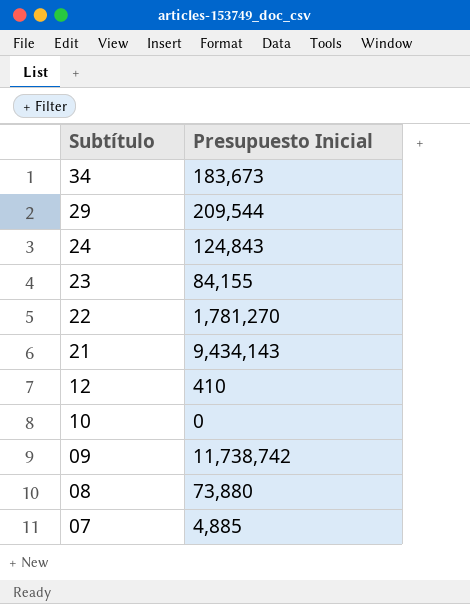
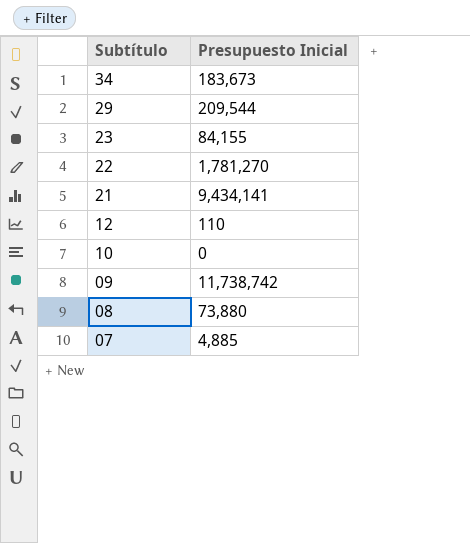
row 24: 124,843 -> none
21 | Presupuesto Inicial: 9,434,143 -> 9,434,141
12 | Presupuesto Inicial: 410 -> 110

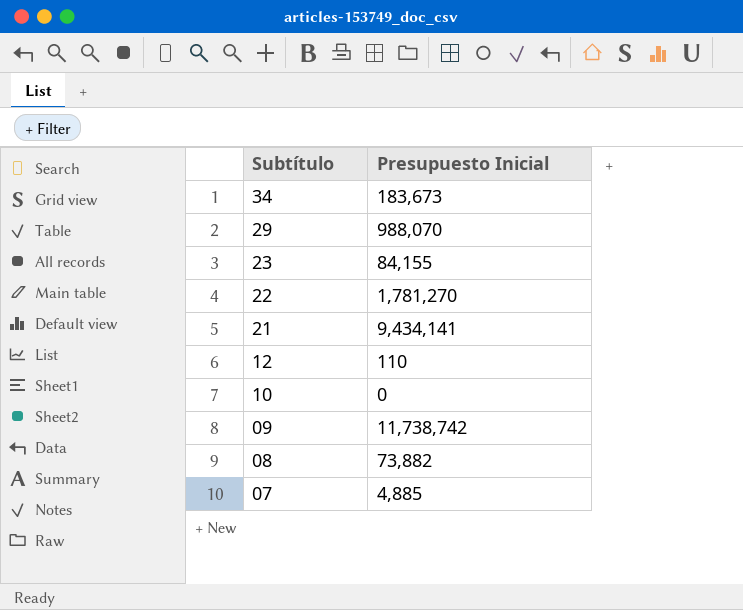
29 | Presupuesto Inicial: 209,544 -> 988,070
08 | Presupuesto Inicial: 73,880 -> 73,882

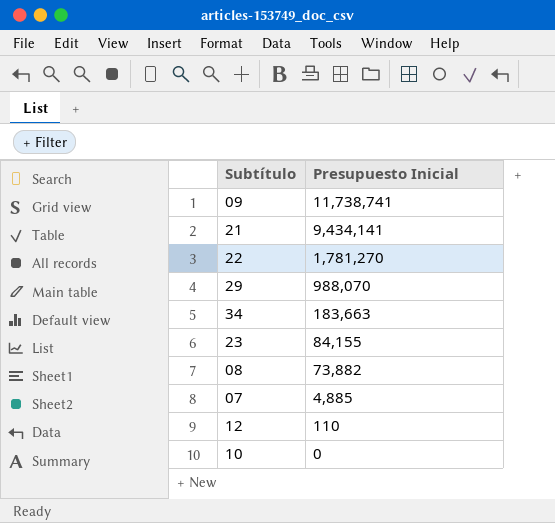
row order: Subtítulo descending -> Presupuesto Inicial descending
09 | Presupuesto Inicial: 11,738,742 -> 11,738,741
34 | Presupuesto Inicial: 183,673 -> 183,663

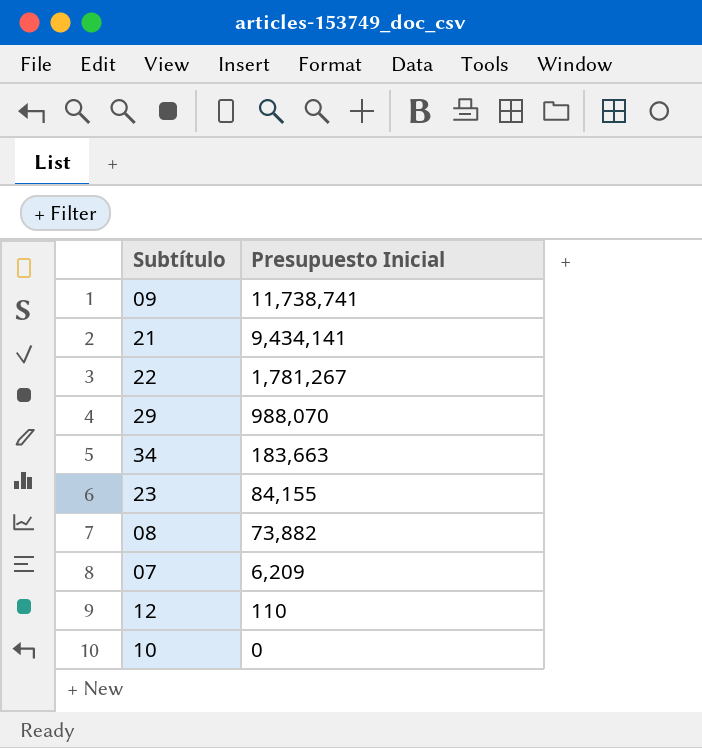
22 | Presupuesto Inicial: 1,781,270 -> 1,781,267
07 | Presupuesto Inicial: 4,885 -> 6,209

